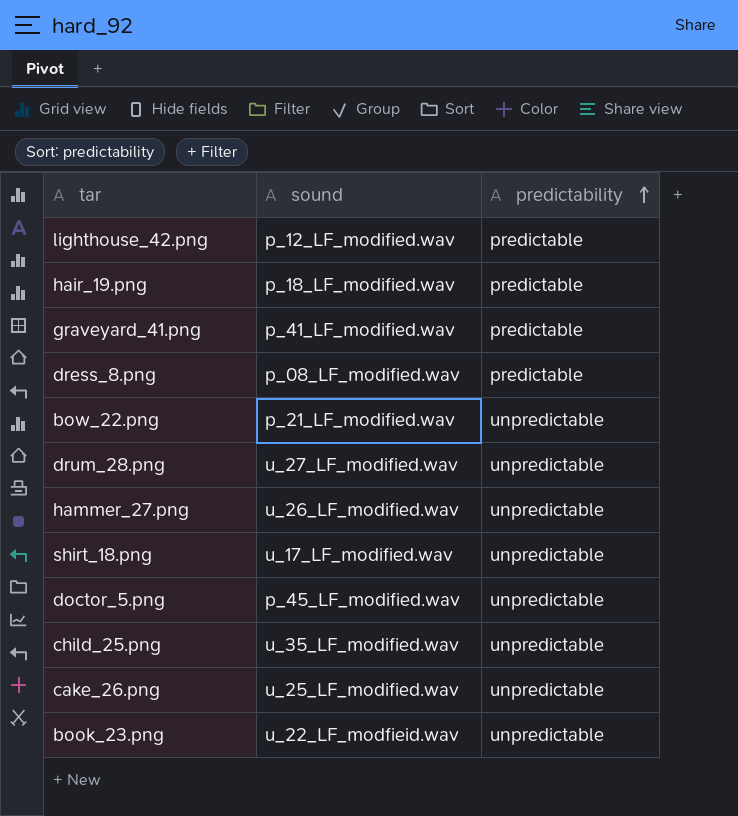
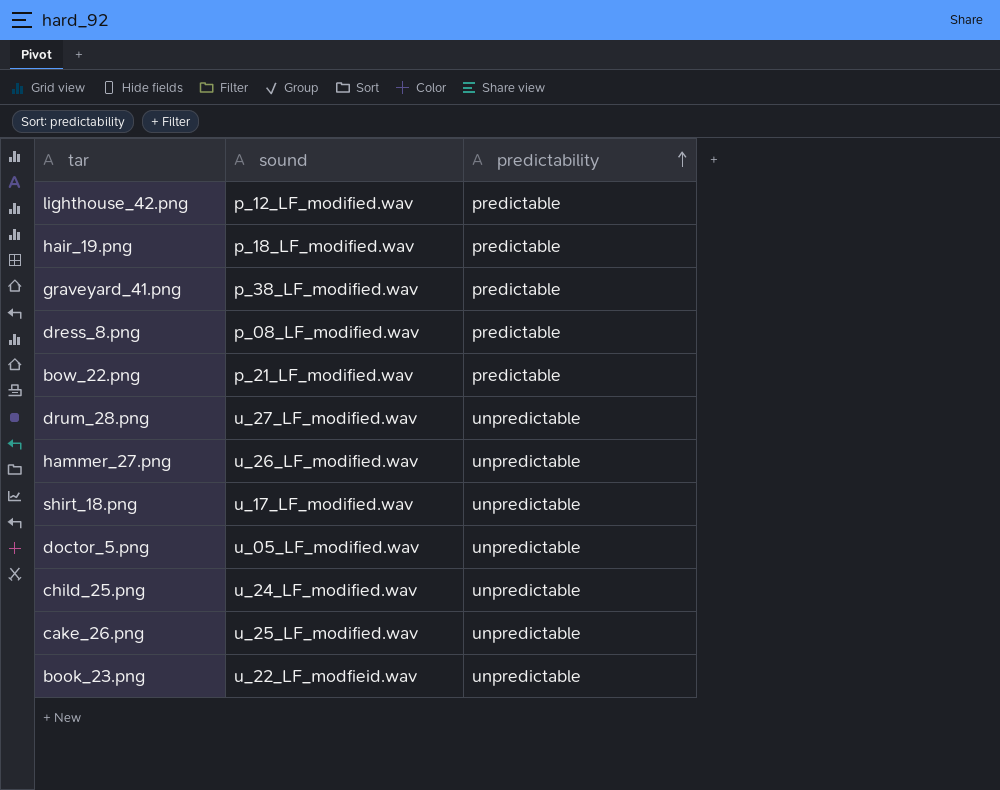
graveyard_41.png | sound: p_41_LF_modified.wav -> p_38_LF_modified.wav
bow_22.png | predictability: unpredictable -> predictable
doctor_5.png | sound: p_45_LF_modified.wav -> u_05_LF_modified.wav
child_25.png | sound: u_35_LF_modified.wav -> u_24_LF_modified.wav

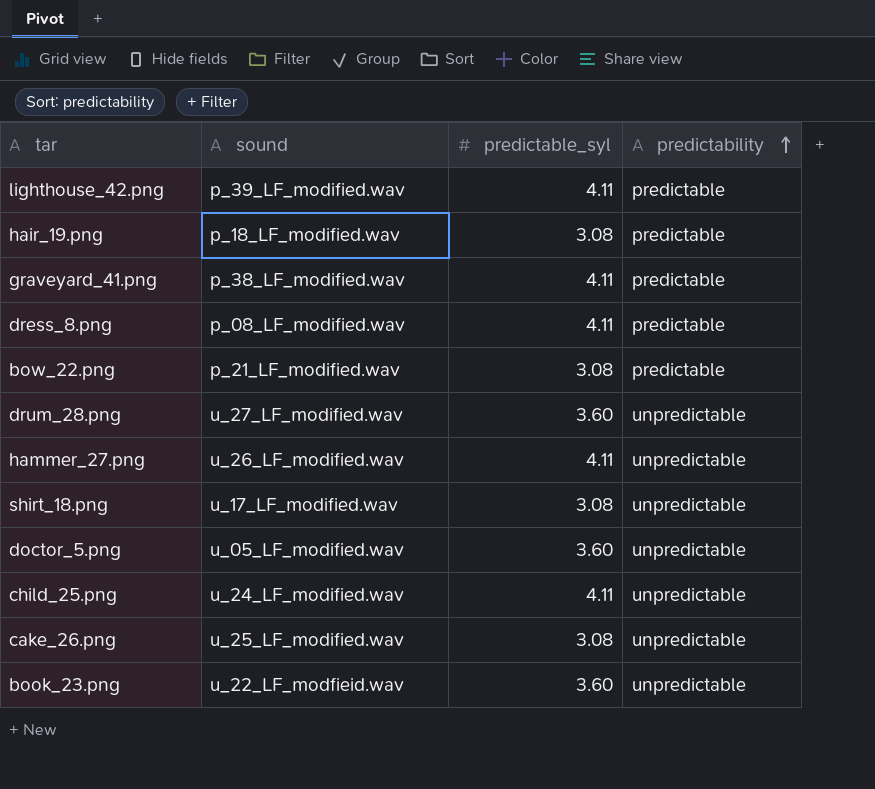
column predictable_syl | position: none -> 3
lighthouse_42.png | sound: p_12_LF_modified.wav -> p_39_LF_modified.wav

